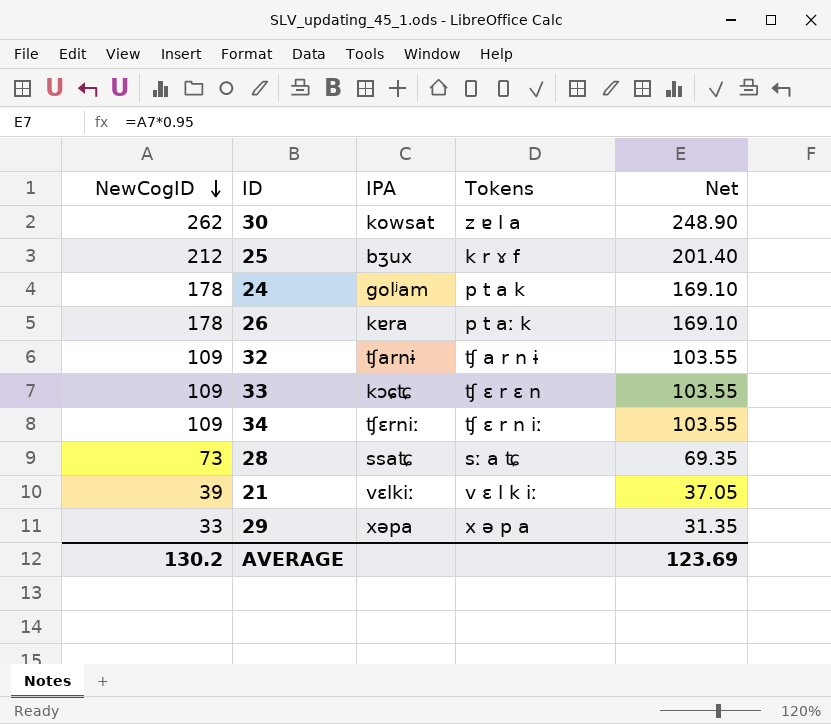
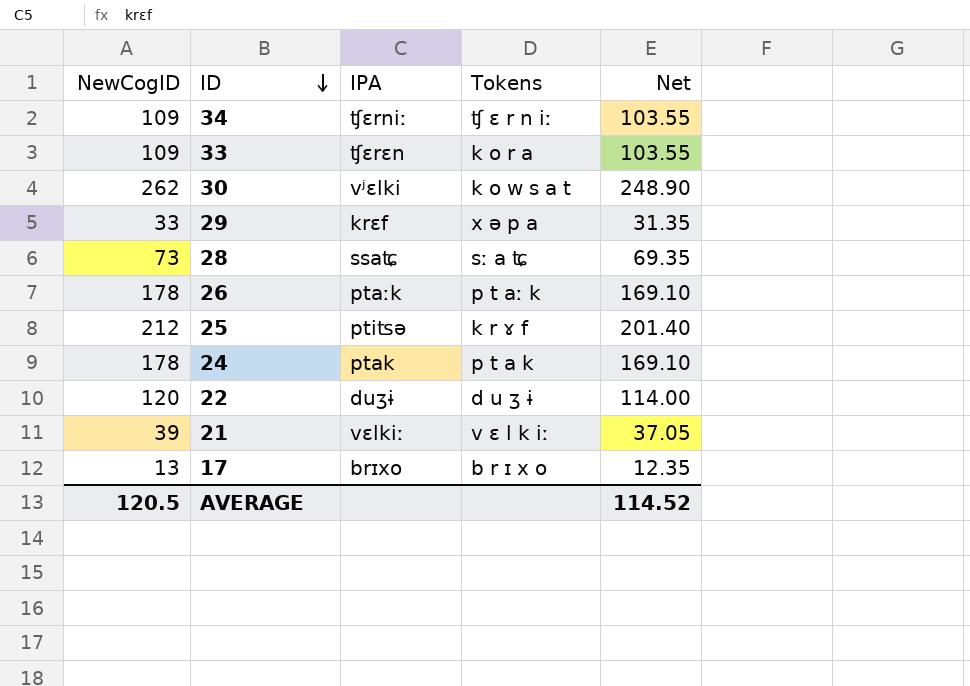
row order: NewCogID descending -> ID descending
row 32: 109 | ʧarnɨ | ʧ a r n ɨ | 103.55 -> none
33 | IPA: kɔɕʨ -> ʧɛrɛn
33 | Tokens: ʧ ɛ r ɛ n -> k o r a
30 | IPA: kowsat -> vʲɛlki
30 | Tokens: z ɐ l a -> k o w s a t
29 | IPA: xəpa -> krɛf
26 | IPA: kɐra -> ptaːk
25 | IPA: bʒux -> ptiʦə
24 | IPA: golʲam -> ptak
row 22: none -> 120 | duʒɨ | d u ʒ ɨ | 114.00
row 17: none -> 13 | brɪxo | b r ɪ x o | 12.35
AVERAGE | NewCogID: 130.2 -> 120.5
AVERAGE | Net: 123.69 -> 114.52

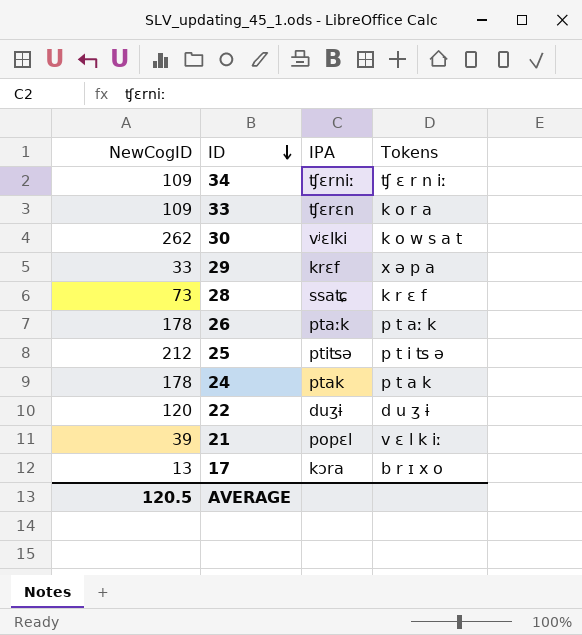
column Net | formula: [NewCogID] * 0.95 -> none
28 | Tokens: sː a ʨ -> k r ɛ f
25 | Tokens: k r ɤ f -> p t i ʦ ə
21 | IPA: vɛlkiː -> popɛl
17 | IPA: brɪxo -> kɔra

